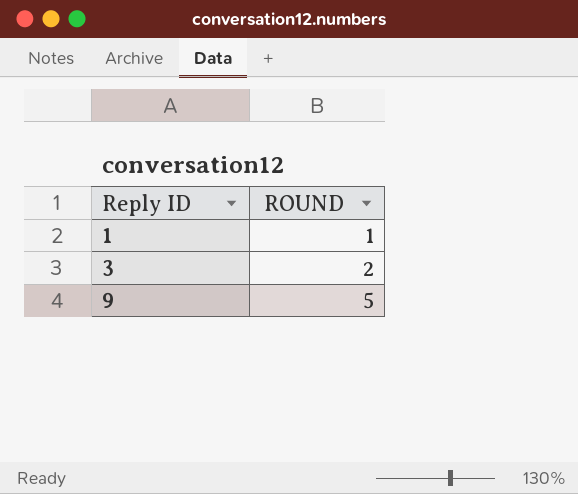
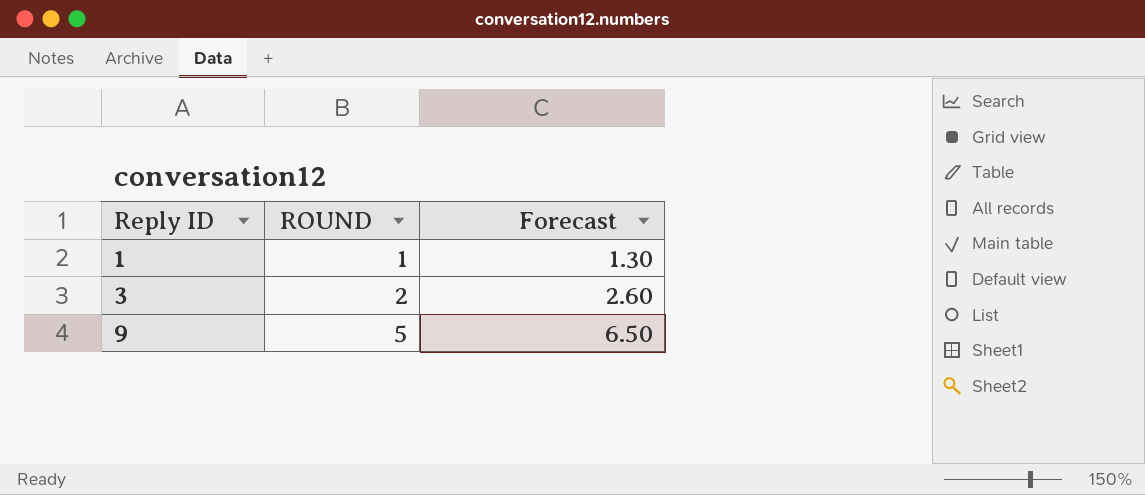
column Forecast | formula: none -> [ROUND] * 1.3

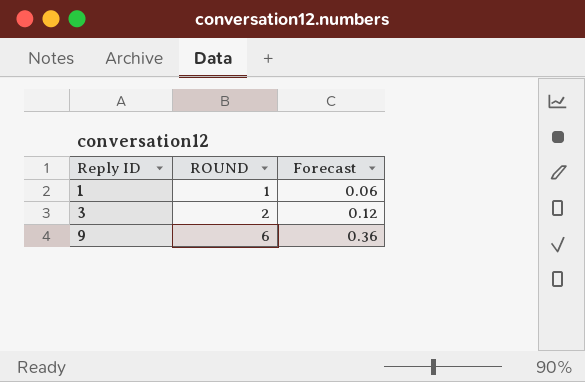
column Forecast | formula: [ROUND] * 1.3 -> [ROUND] * 0.06
9 | ROUND: 5 -> 6

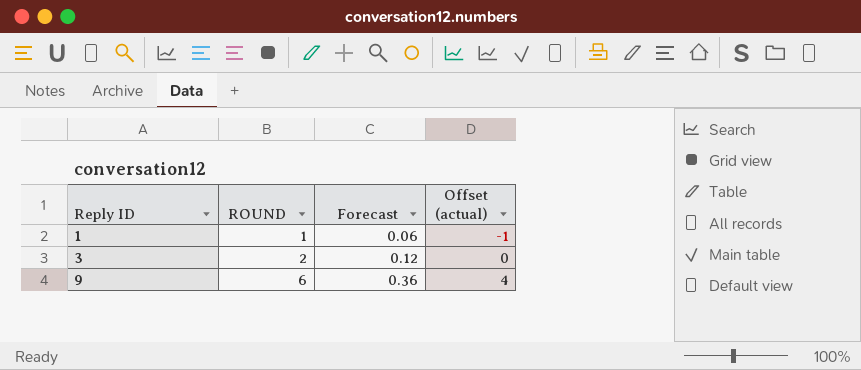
column Offset (actual) | formula: none -> [ROUND] - 2

